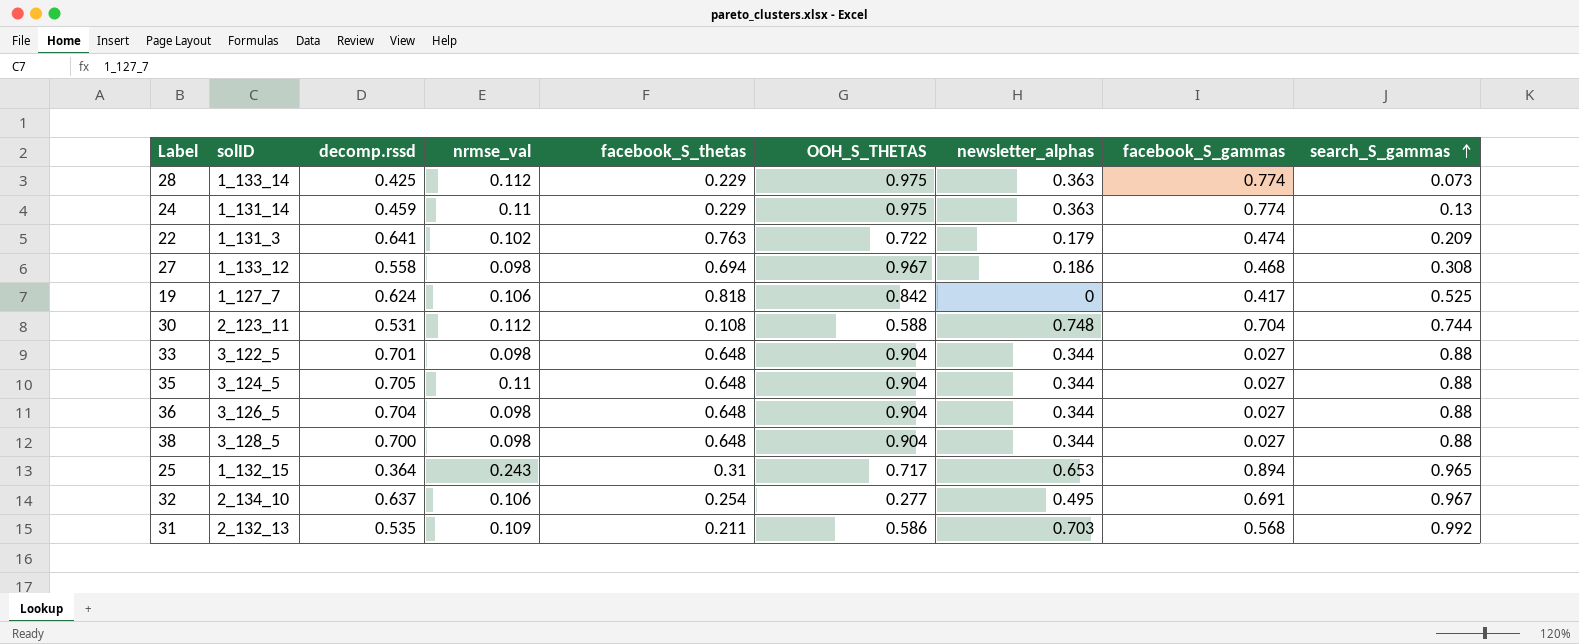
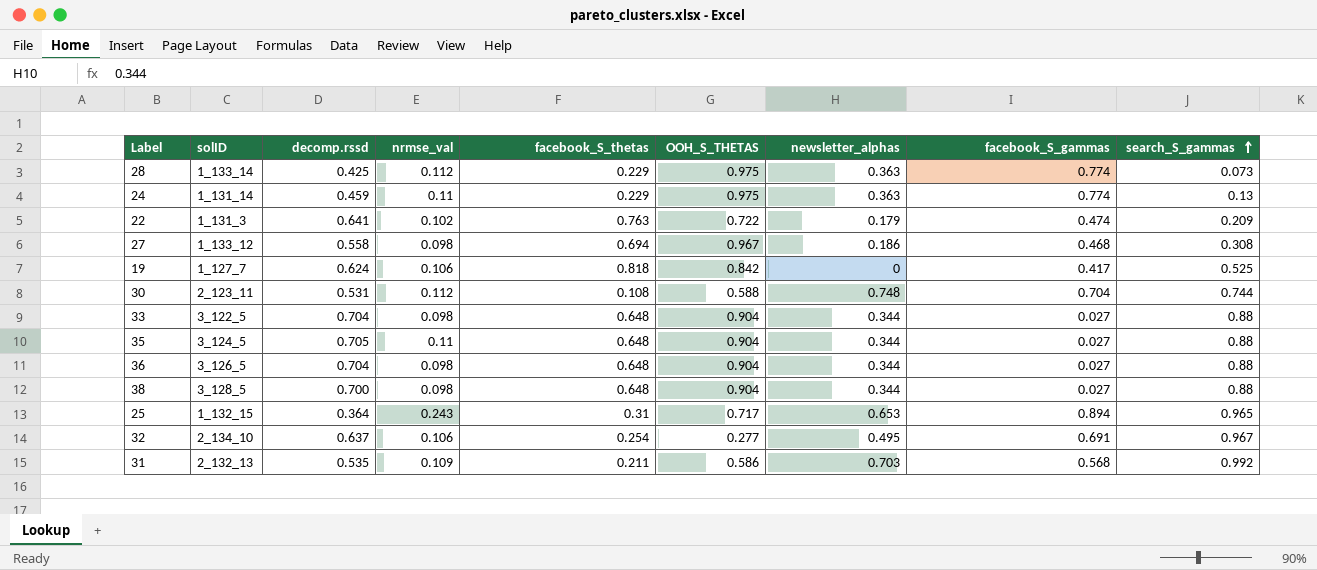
33 | decomp.rssd: 0.701 -> 0.704

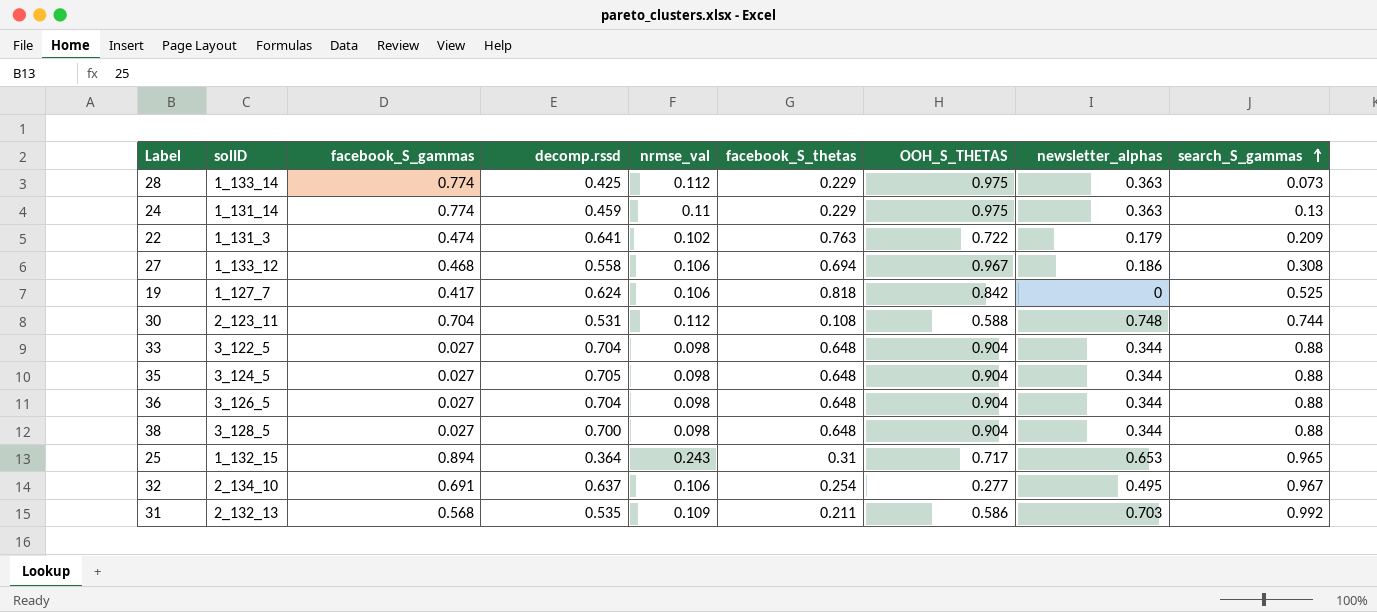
column facebook_S_gammas | position: 8 -> 3
27 | nrmse_val: 0.098 -> 0.106
35 | nrmse_val: 0.11 -> 0.098

